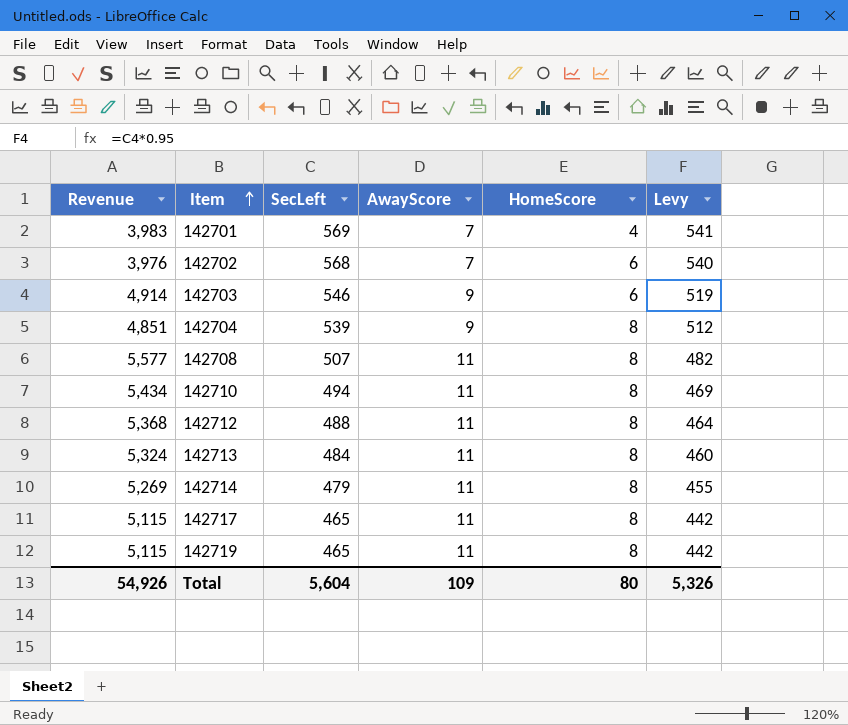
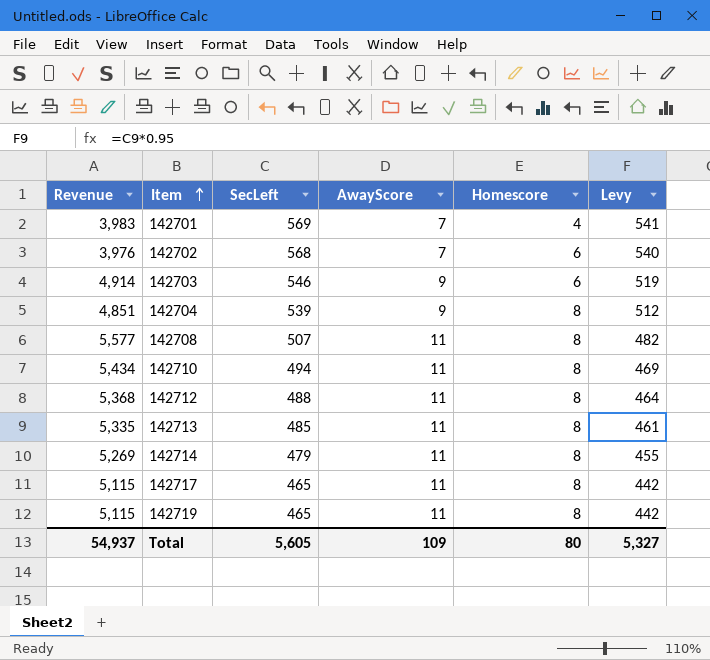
column name: HomeScore -> Homescore
142713 | Revenue: 5,324 -> 5,335
142713 | SecLeft: 484 -> 485
142713 | Levy: 460 -> 461
Total | Revenue: 54,926 -> 54,937
Total | SecLeft: 5,604 -> 5,605
Total | Levy: 5,326 -> 5,327

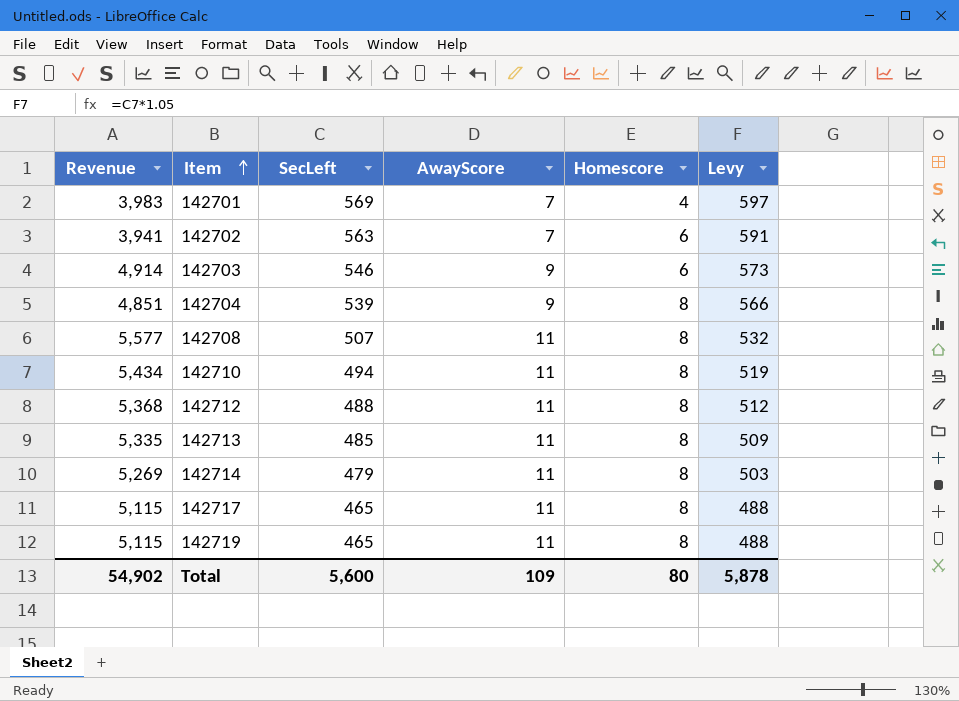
column Levy | formula: [SecLeft] * 0.95 -> [SecLeft] * 1.05
142702 | Revenue: 3,976 -> 3,941
142702 | SecLeft: 568 -> 563
Total | Revenue: 54,937 -> 54,902
Total | SecLeft: 5,605 -> 5,600
Total | Levy: 5,327 -> 5,878

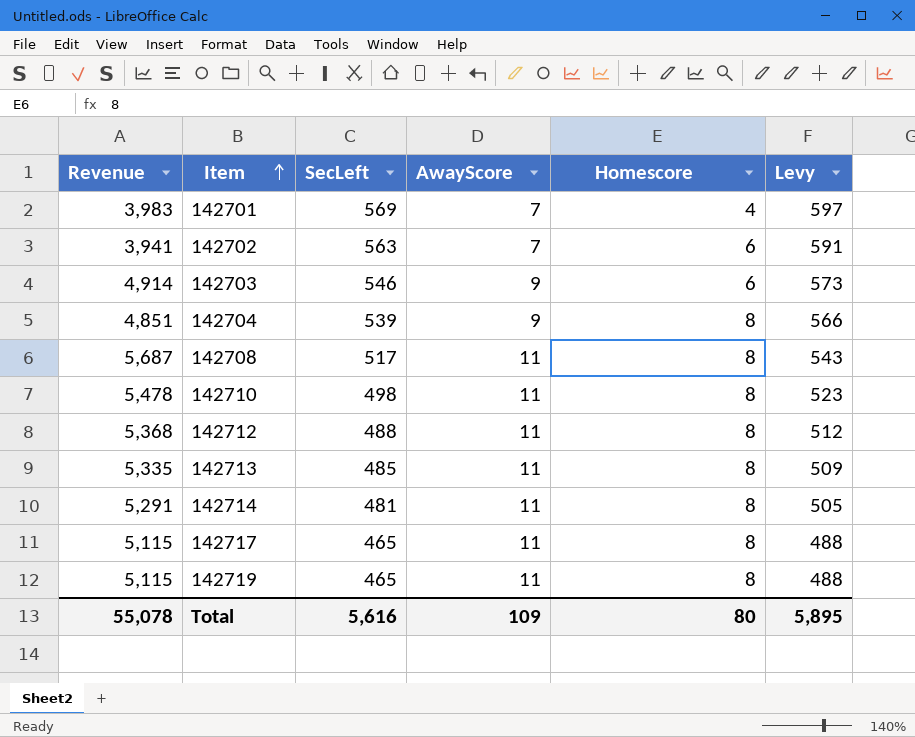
142708 | Revenue: 5,577 -> 5,687
142708 | SecLeft: 507 -> 517
142708 | Levy: 532 -> 543
142710 | Revenue: 5,434 -> 5,478
142710 | SecLeft: 494 -> 498
142710 | Levy: 519 -> 523
142714 | Revenue: 5,269 -> 5,291
142714 | SecLeft: 479 -> 481
142714 | Levy: 503 -> 505
Total | Revenue: 54,902 -> 55,078
Total | SecLeft: 5,600 -> 5,616
Total | Levy: 5,878 -> 5,895

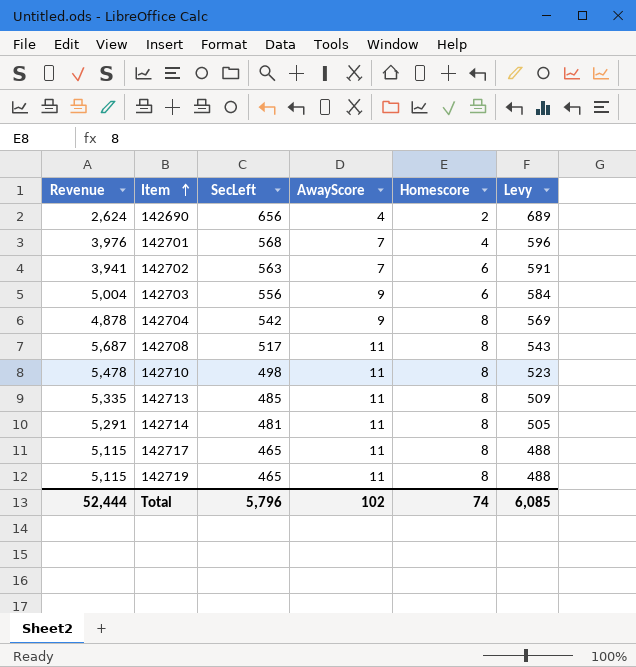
row 142712: 5,368 | 488 | 11 | 8 | 512 -> none
row 142690: none -> 2,624 | 656 | 4 | 2 | 689
142701 | Revenue: 3,983 -> 3,976
142701 | SecLeft: 569 -> 568
142701 | Levy: 597 -> 596
142703 | Revenue: 4,914 -> 5,004
142703 | SecLeft: 546 -> 556
142703 | Levy: 573 -> 584
142704 | Revenue: 4,851 -> 4,878
142704 | SecLeft: 539 -> 542
142704 | Levy: 566 -> 569
Total | Revenue: 55,078 -> 52,444
Total | SecLeft: 5,616 -> 5,796
Total | AwayScore: 109 -> 102
Total | Homescore: 80 -> 74
Total | Levy: 5,895 -> 6,085

